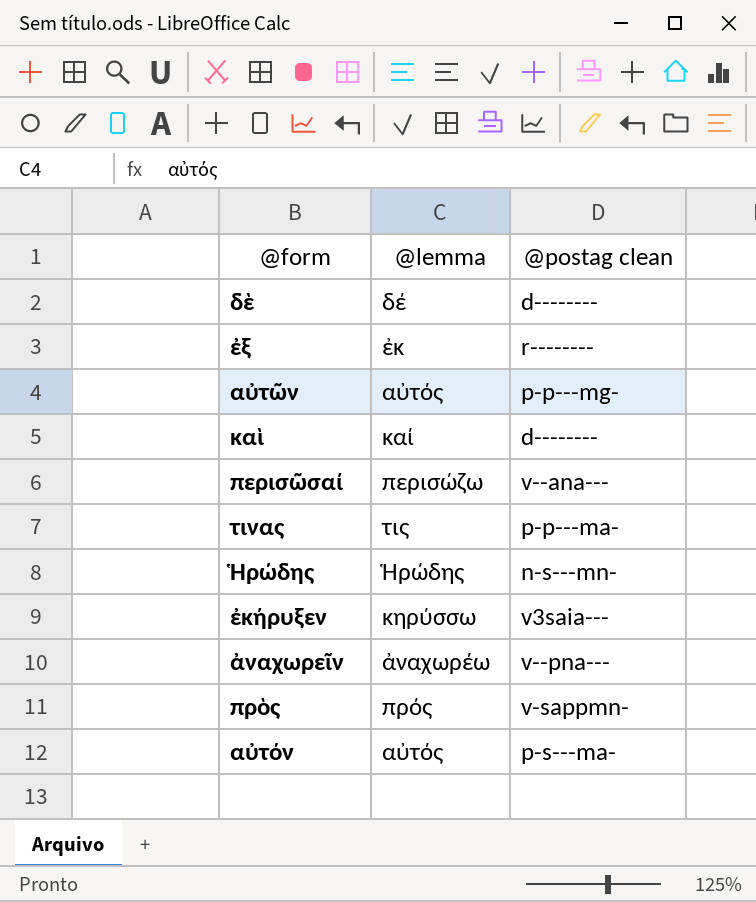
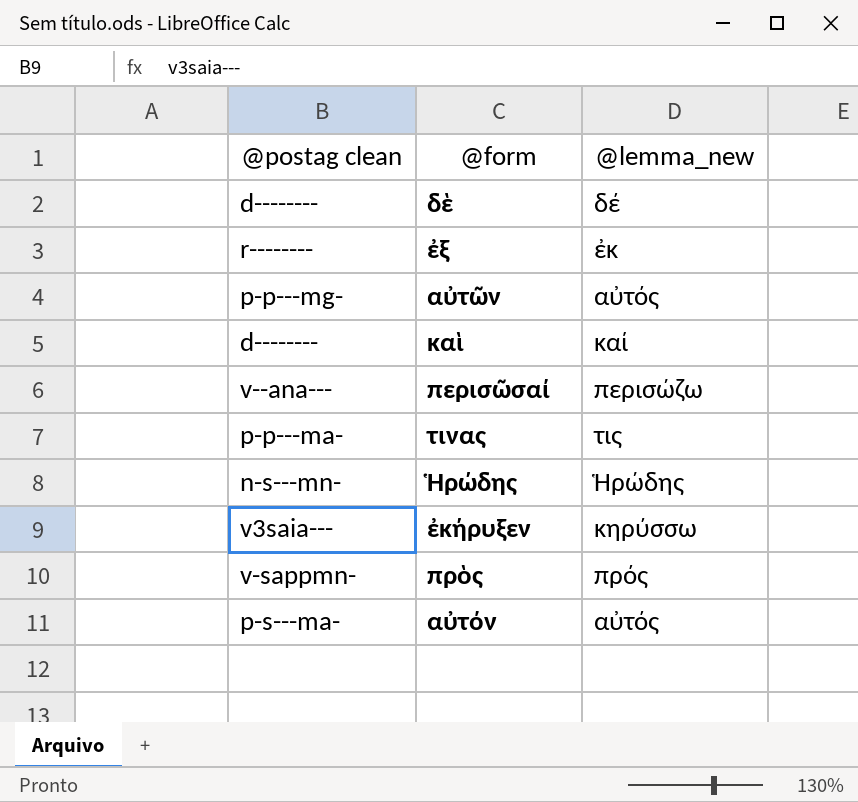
column @postag clean | position: 3 -> 1
column name: @lemma -> @lemma_new
row ἀναχωρεῖν: ἀναχωρέω | v--pna--- -> none

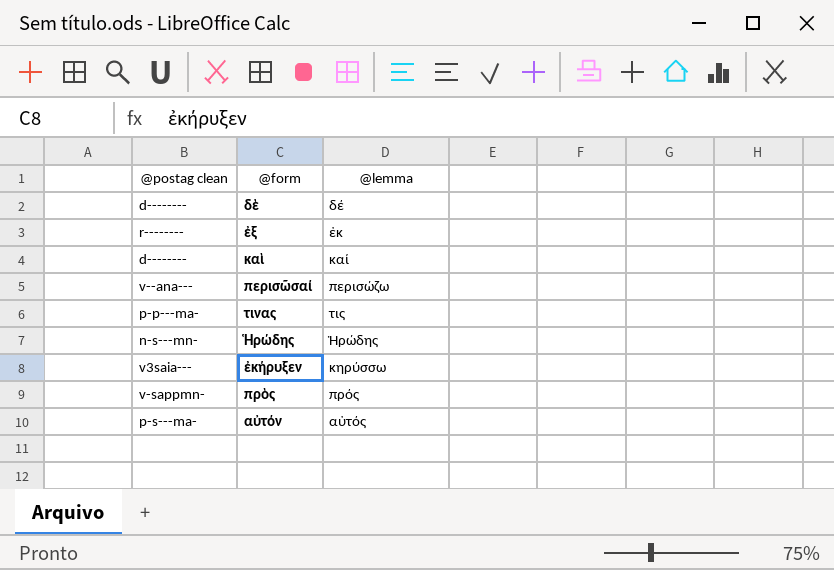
column name: @lemma_new -> @lemma
row αὐτῶν: p-p---mg- | αὐτός -> none

